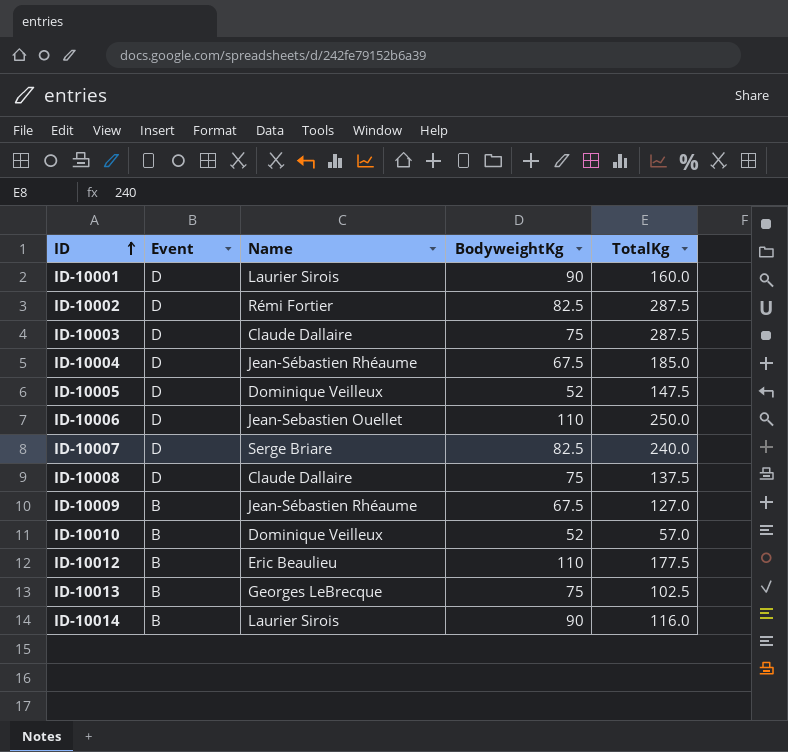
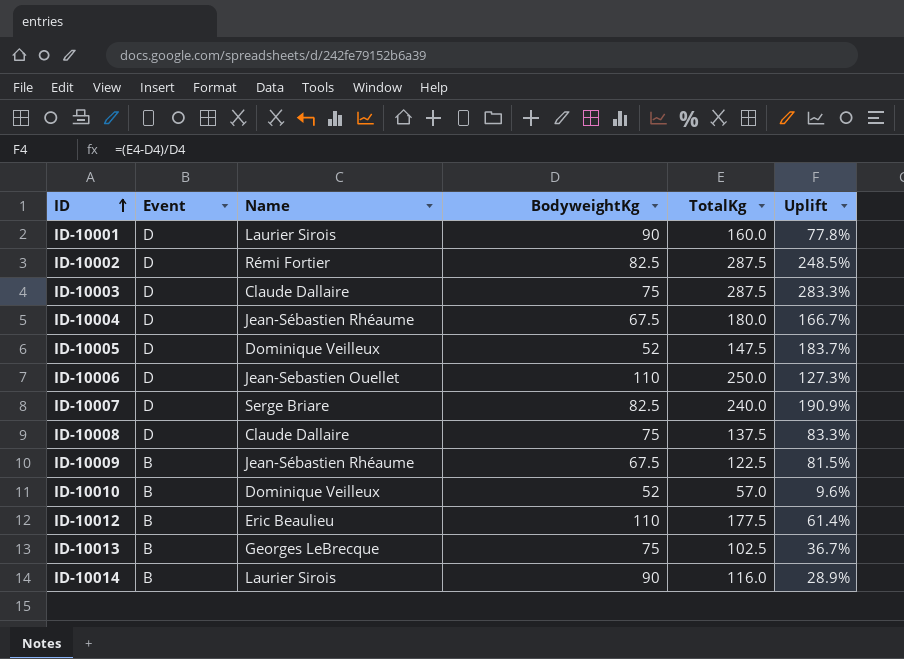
column Uplift | formula: none -> ([TotalKg] - [BodyweightKg]) / [BodyweightKg]
ID-10004 | TotalKg: 185.0 -> 180.0
ID-10009 | TotalKg: 127.0 -> 122.5

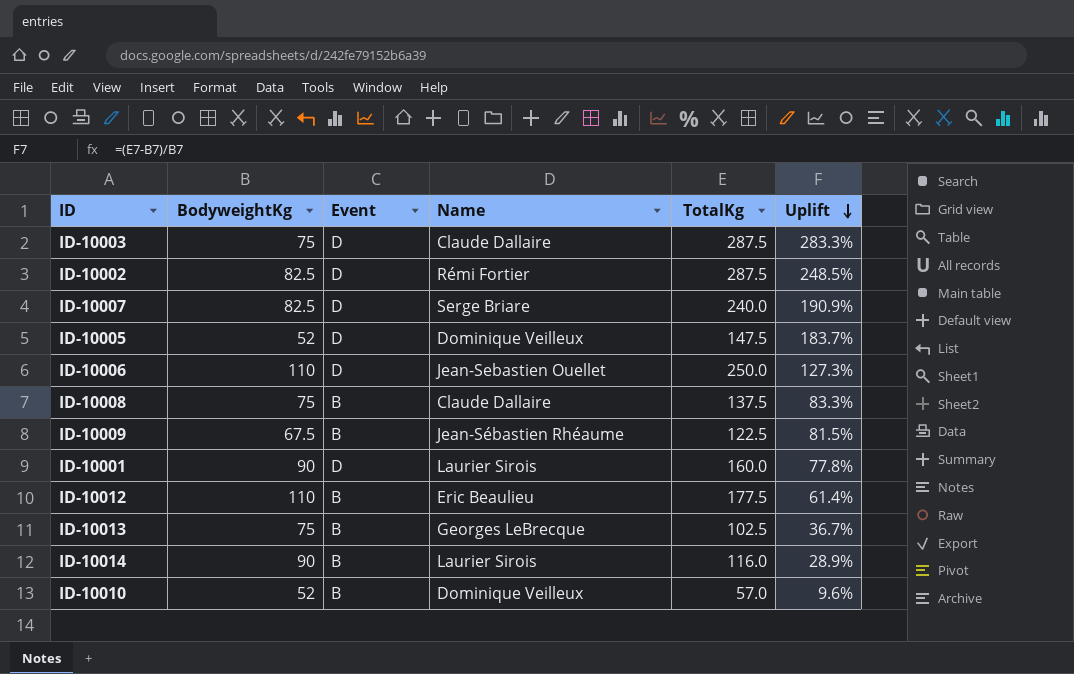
row order: ID ascending -> Uplift descending
column BodyweightKg | position: 4 -> 2
row ID-10004: D | Jean-Sébastien Rhéaume | 67.5 | 180.0 | 166.7% -> none
ID-10008 | Event: D -> B

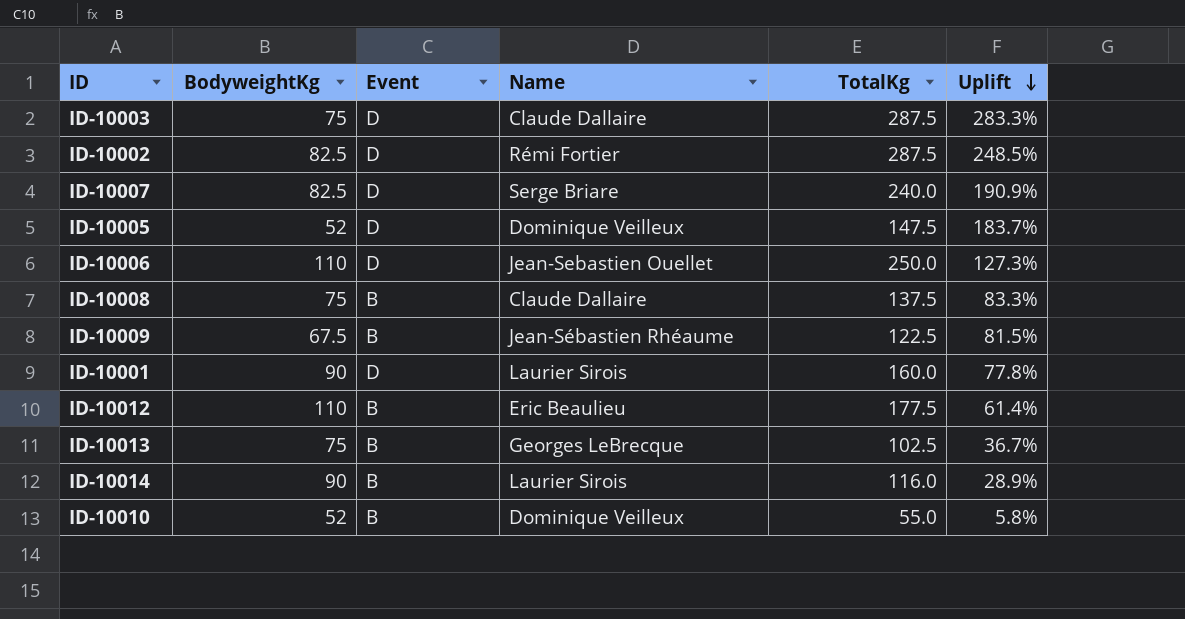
ID-10010 | TotalKg: 57.0 -> 55.0
ID-10010 | Uplift: 9.6% -> 5.8%

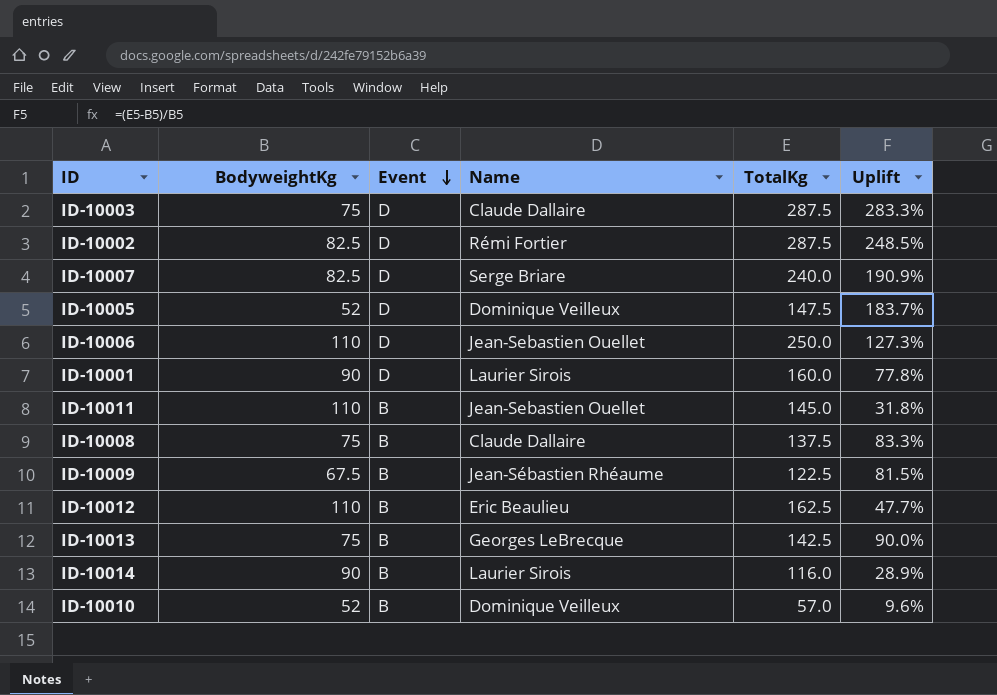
row order: Uplift descending -> Event descending
row ID-10011: none -> 110 | B | Jean-Sebastien Ouellet | 145.0 | 31.8%
ID-10012 | TotalKg: 177.5 -> 162.5
ID-10012 | Uplift: 61.4% -> 47.7%
ID-10013 | TotalKg: 102.5 -> 142.5
ID-10013 | Uplift: 36.7% -> 90.0%
ID-10010 | TotalKg: 55.0 -> 57.0
ID-10010 | Uplift: 5.8% -> 9.6%

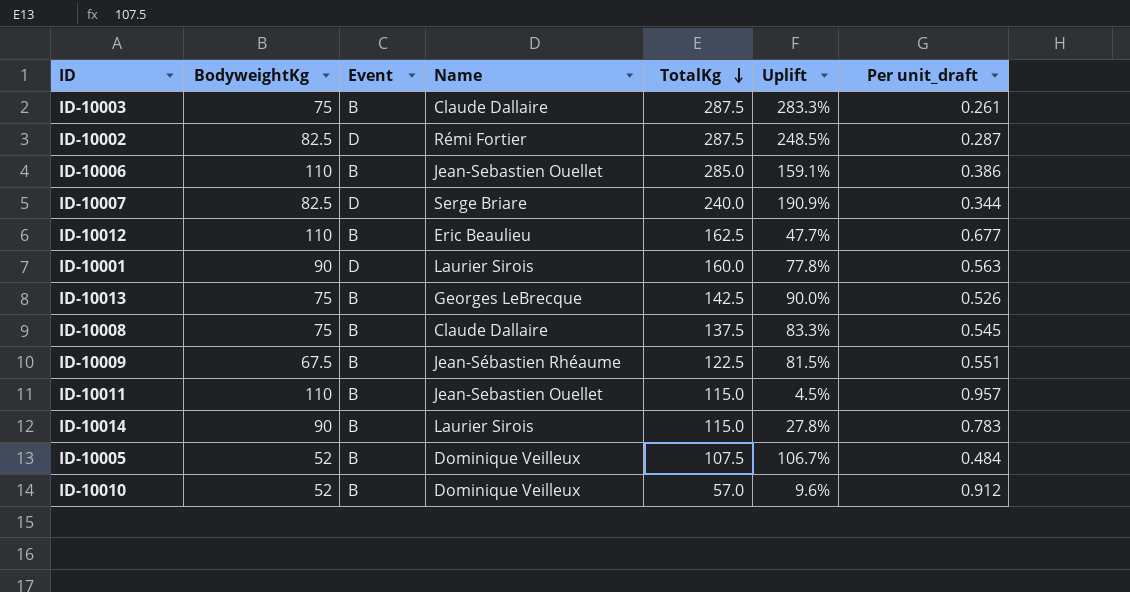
row order: Event descending -> TotalKg descending
column Per unit_draft | formula: none -> [BodyweightKg] / [TotalKg]
ID-10003 | Event: D -> B
ID-10006 | Event: D -> B
ID-10006 | TotalKg: 250.0 -> 285.0
ID-10006 | Uplift: 127.3% -> 159.1%
ID-10011 | TotalKg: 145.0 -> 115.0
ID-10011 | Uplift: 31.8% -> 4.5%
ID-10014 | TotalKg: 116.0 -> 115.0
ID-10014 | Uplift: 28.9% -> 27.8%
ID-10005 | Event: D -> B
ID-10005 | TotalKg: 147.5 -> 107.5
ID-10005 | Uplift: 183.7% -> 106.7%

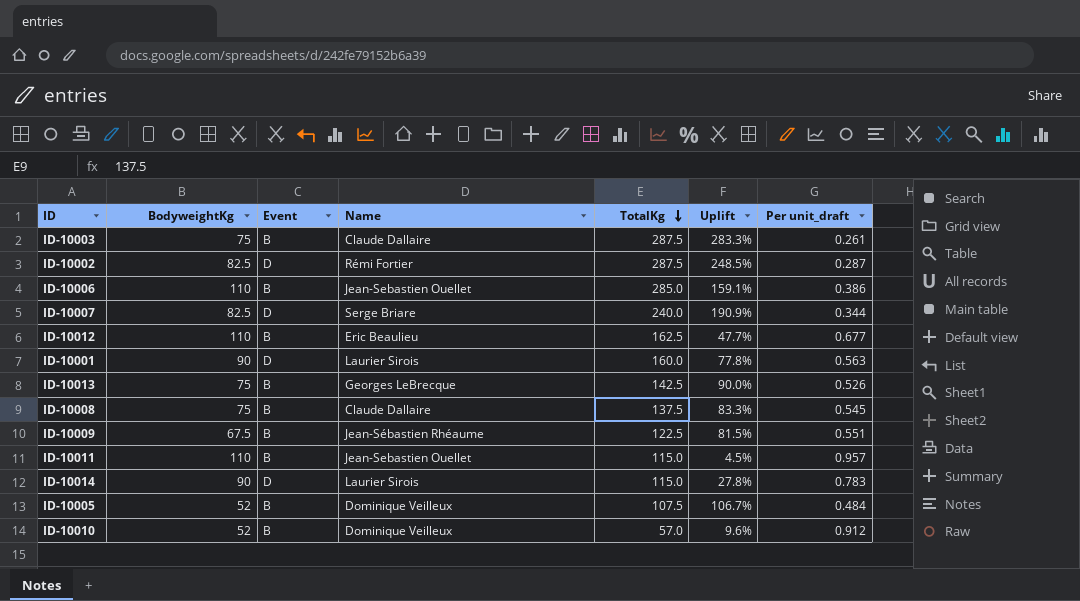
ID-10014 | Event: B -> D

